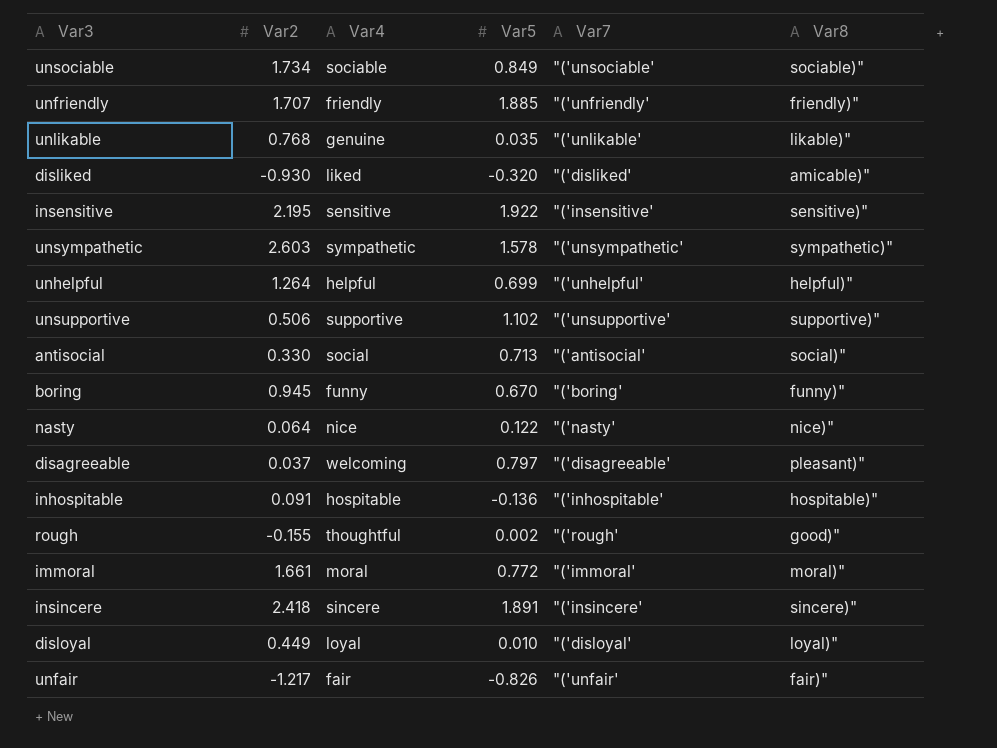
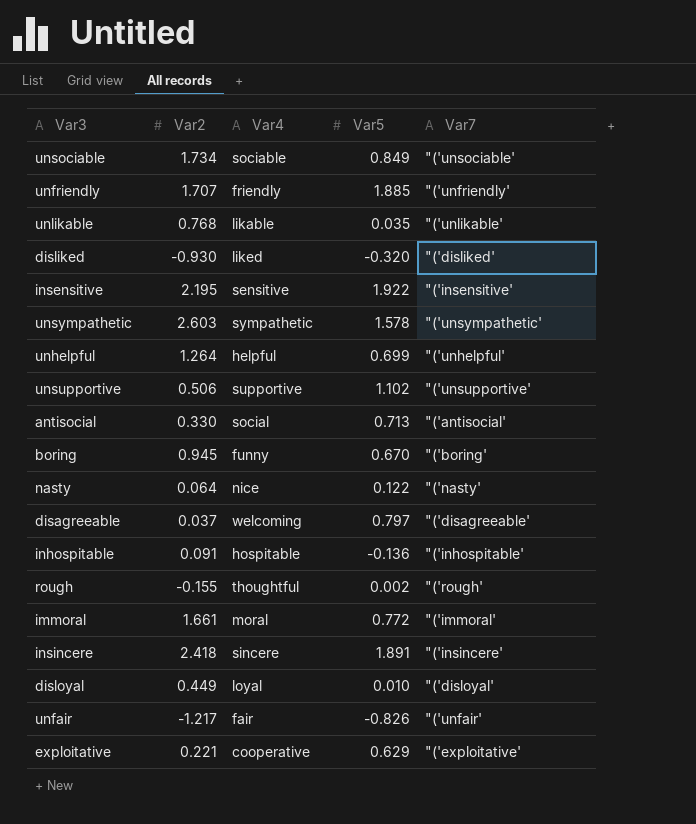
column Var8 | position: 6 -> none
unlikable | Var4: genuine -> likable
row exploitative: none -> 0.221 | cooperative | 0.629 | "('exploitative'

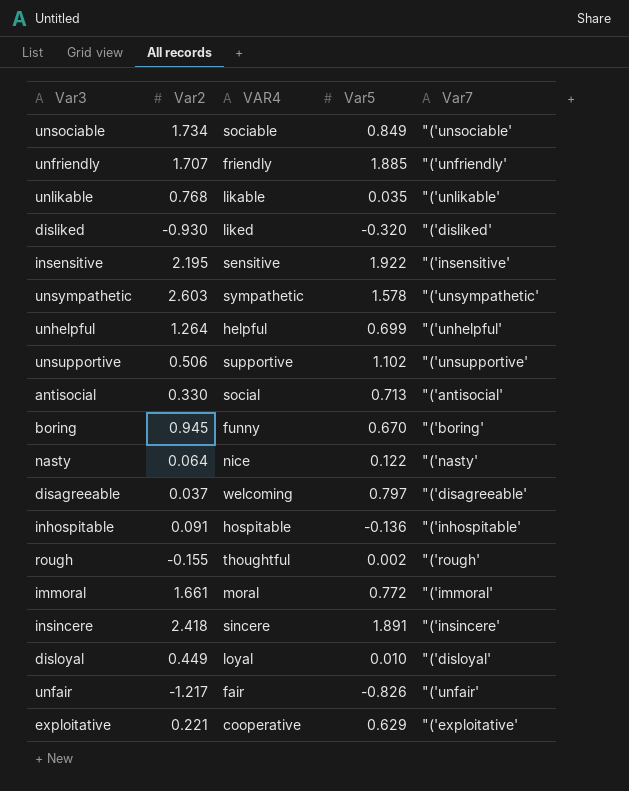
column name: Var4 -> VAR4

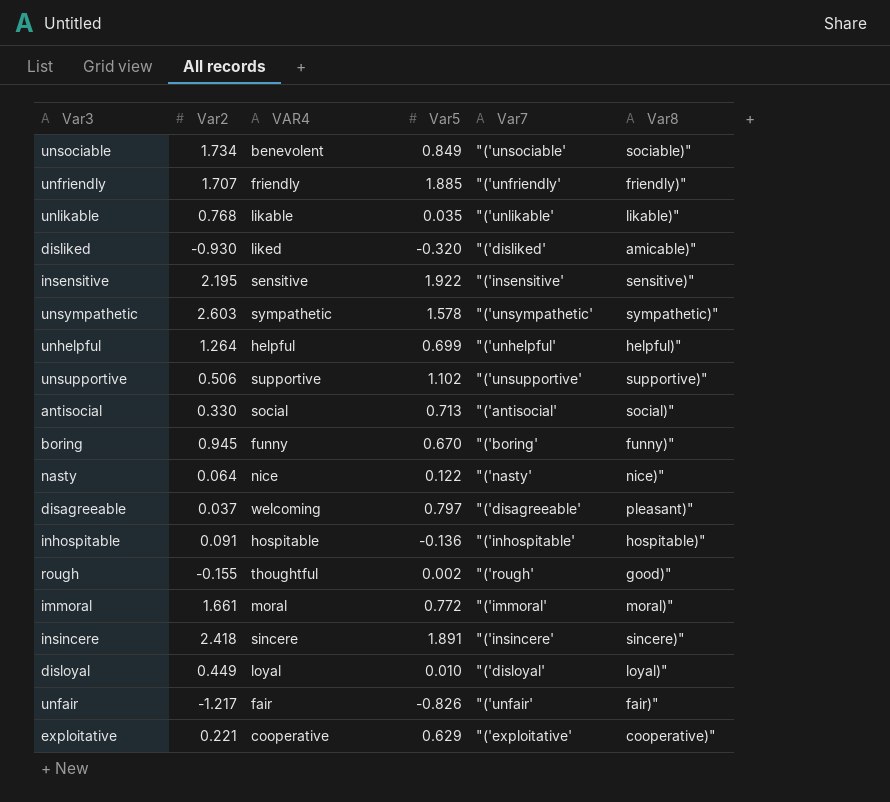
column Var8 | position: none -> 6
unsociable | VAR4: sociable -> benevolent

